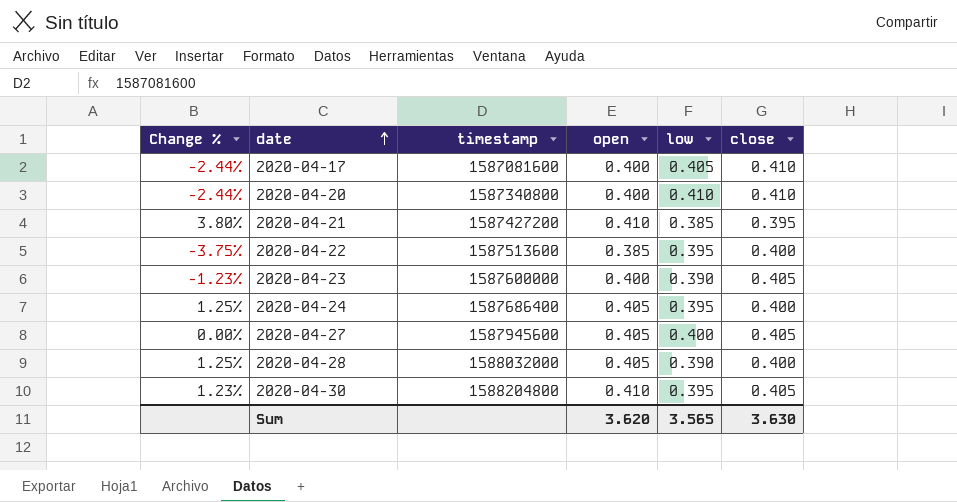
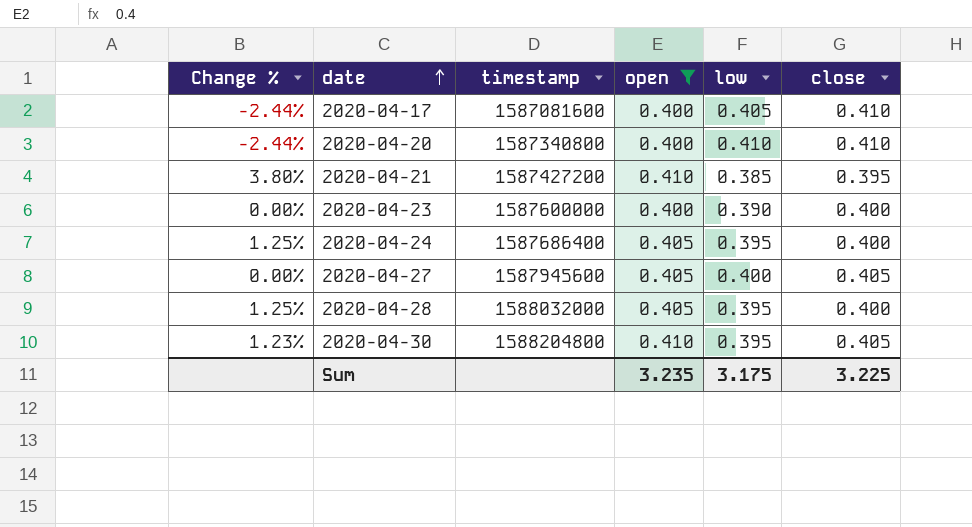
filter: none -> open != 0.385
2020-04-23 | Change %: -1.23% -> 0.00%
2020-04-23 | close: 0.405 -> 0.400
2020-04-28 | low: 0.390 -> 0.395
Sum | open: 3.620 -> 3.235
Sum | low: 3.565 -> 3.175
Sum | close: 3.630 -> 3.225

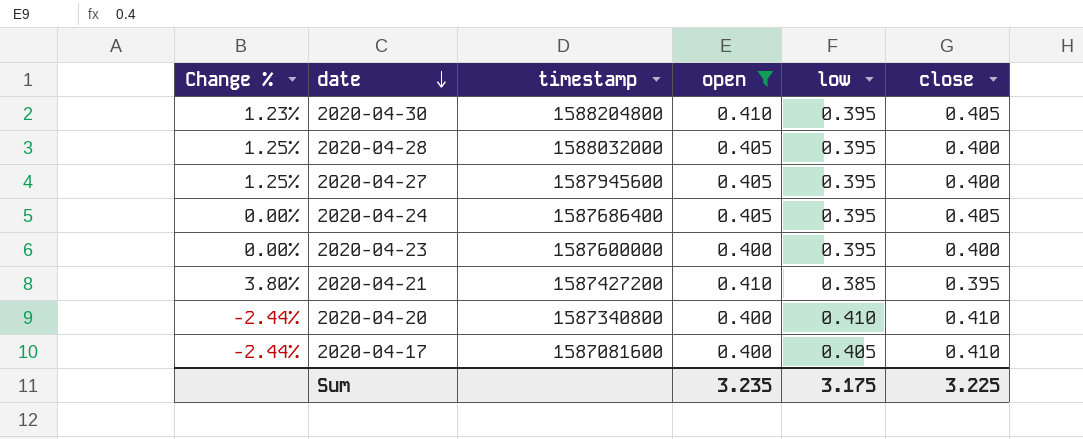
row order: date ascending -> date descending
2020-04-27 | Change %: 0.00% -> 1.25%
2020-04-27 | low: 0.400 -> 0.395
2020-04-27 | close: 0.405 -> 0.400
2020-04-24 | Change %: 1.25% -> 0.00%
2020-04-24 | close: 0.400 -> 0.405
2020-04-23 | low: 0.390 -> 0.395

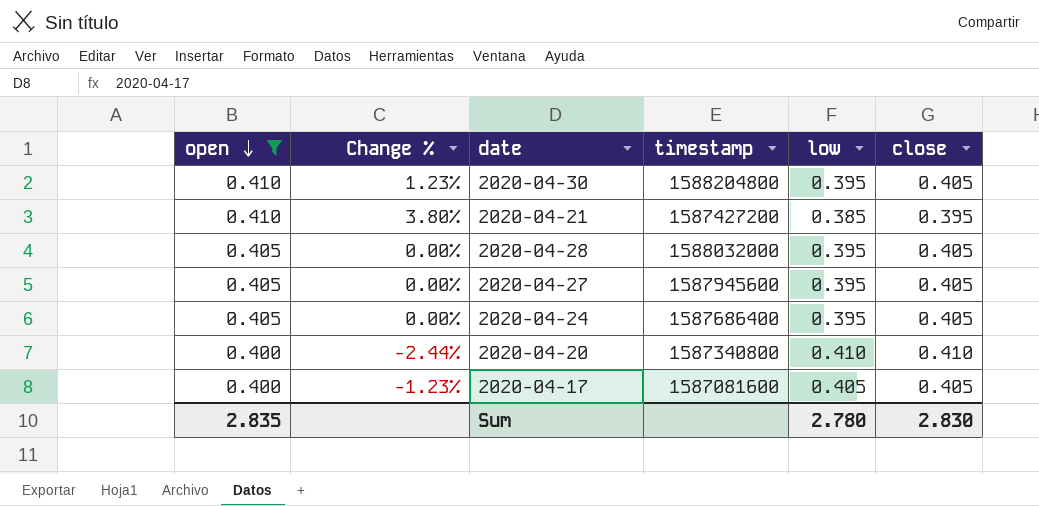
row order: date descending -> open descending
column open | position: 4 -> 1
row 2020-04-23: 0.00% | 1587600000 | 0.400 | 0.395 | 0.400 -> none
2020-04-28 | Change %: 1.25% -> 0.00%
2020-04-28 | close: 0.400 -> 0.405
2020-04-27 | Change %: 1.25% -> 0.00%
2020-04-27 | close: 0.400 -> 0.405
2020-04-17 | Change %: -2.44% -> -1.23%
2020-04-17 | close: 0.410 -> 0.405
Sum | open: 3.235 -> 2.835
Sum | low: 3.175 -> 2.780
Sum | close: 3.225 -> 2.830

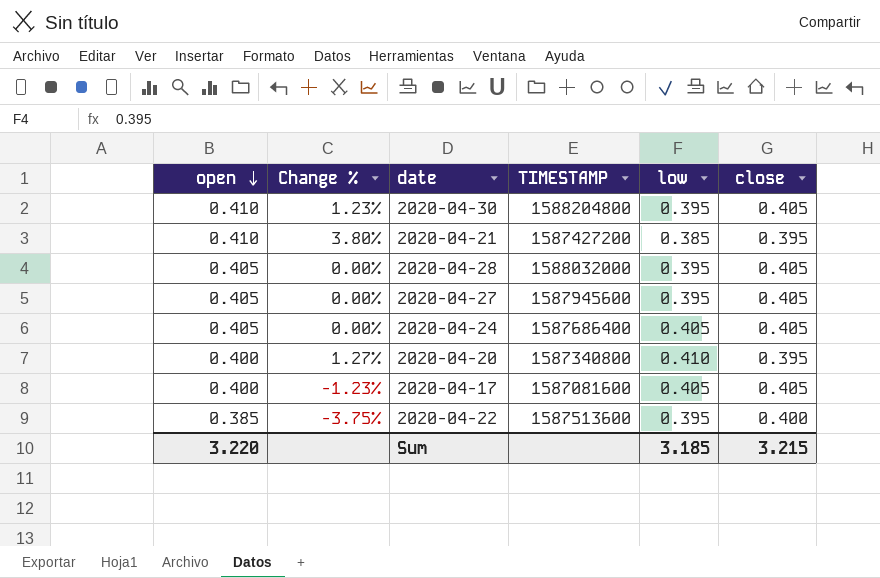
filter: open != 0.385 -> none
column name: timestamp -> TIMESTAMP
2020-04-24 | low: 0.395 -> 0.405
2020-04-20 | Change %: -2.44% -> 1.27%
2020-04-20 | close: 0.410 -> 0.395
Sum | open: 2.835 -> 3.220
Sum | low: 2.780 -> 3.185
Sum | close: 2.830 -> 3.215

